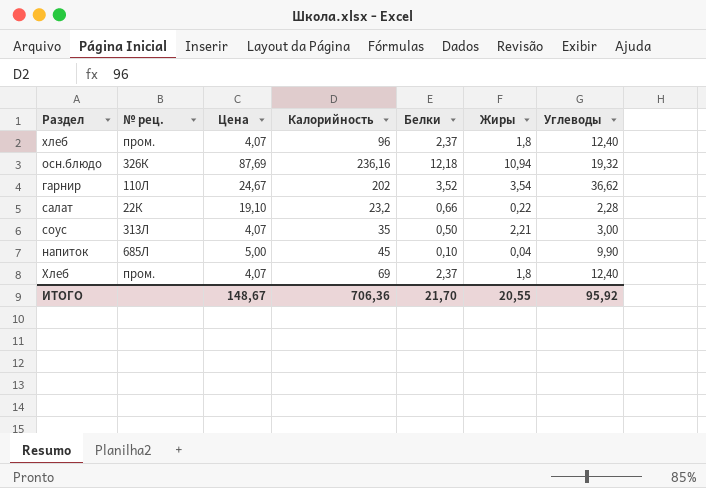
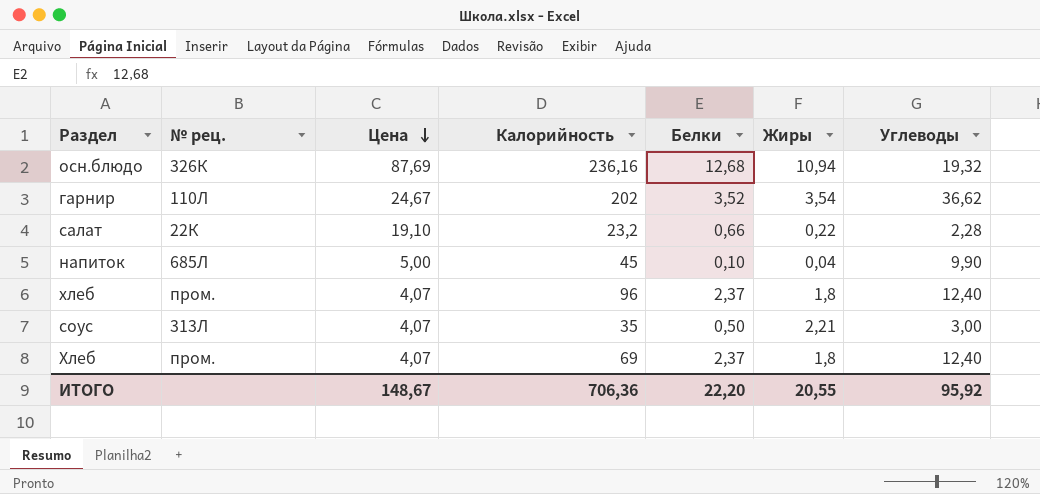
row order: none -> Цена descending
осн.блюдо | Белки: 12,18 -> 12,68
ИТОГО | Белки: 21,70 -> 22,20

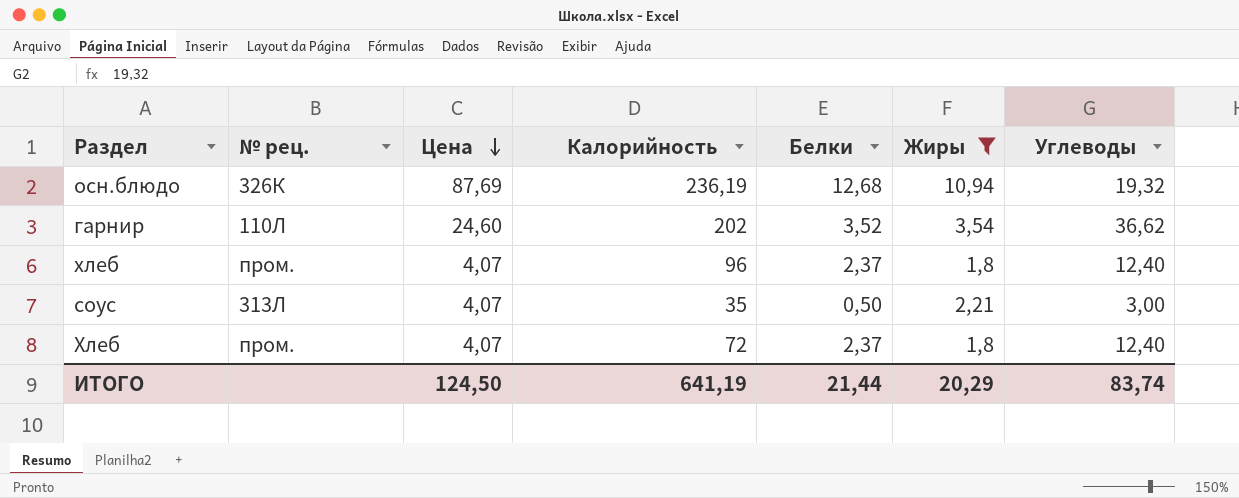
filter: none -> Жиры >= 1,8
осн.блюдо | Калорийность: 236,16 -> 236,19
гарнир | Цена: 24,67 -> 24,60
Хлеб | Калорийность: 69 -> 72
ИТОГО | Цена: 148,67 -> 124,50
ИТОГО | Калорийность: 706,36 -> 641,19
ИТОГО | Белки: 22,20 -> 21,44
ИТОГО | Жиры: 20,55 -> 20,29
ИТОГО | Углеводы: 95,92 -> 83,74

